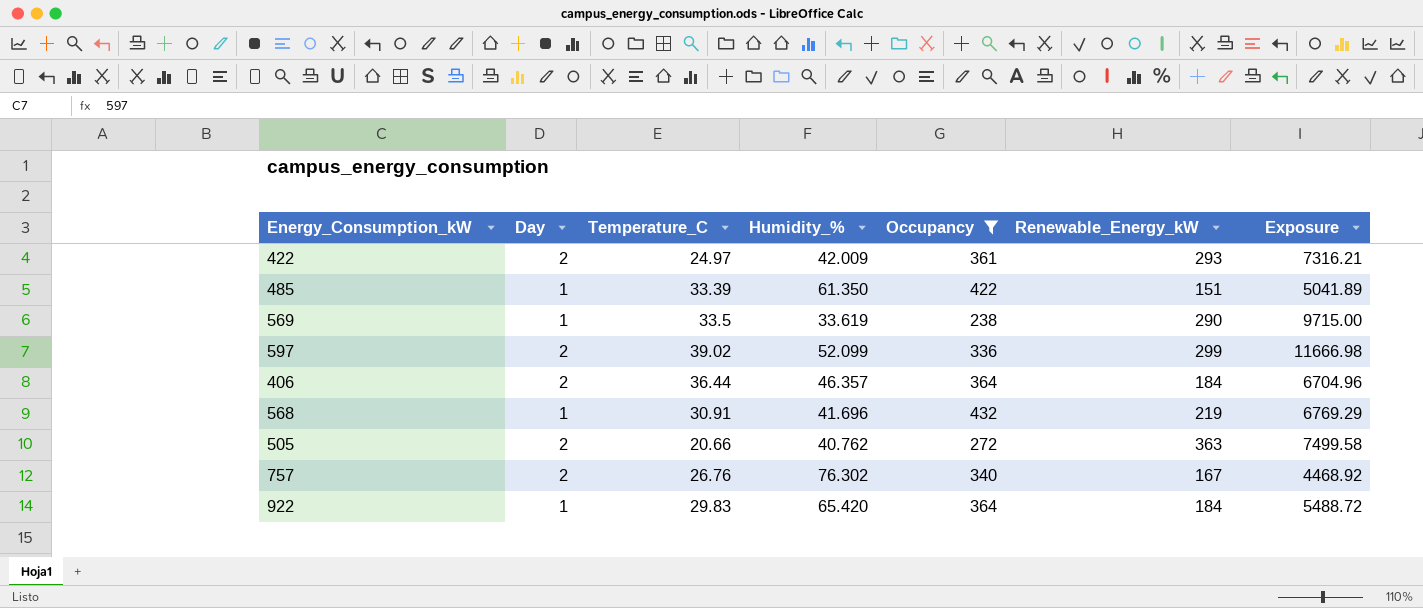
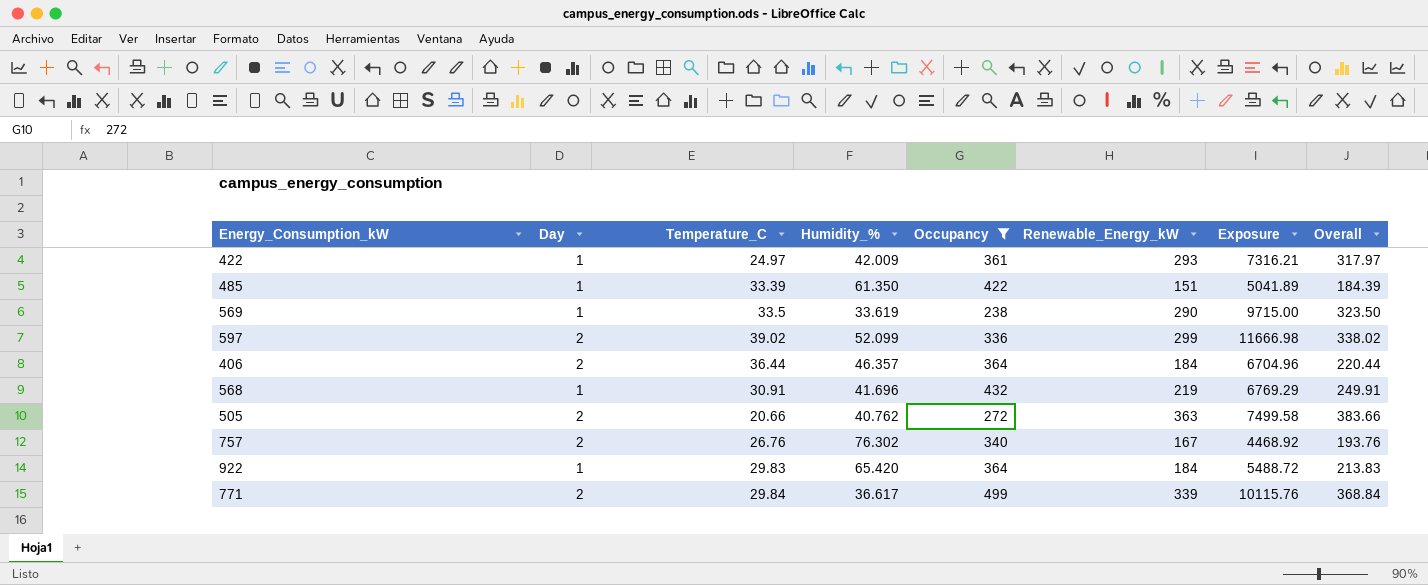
column Overall | formula: none -> [Temperature_C] + [Renewable_Energy_kW]
422 | Day: 2 -> 1
row 771: none -> 2 | 29.84 | 36.617 | 499 | 339 | 10115.76 | 368.84

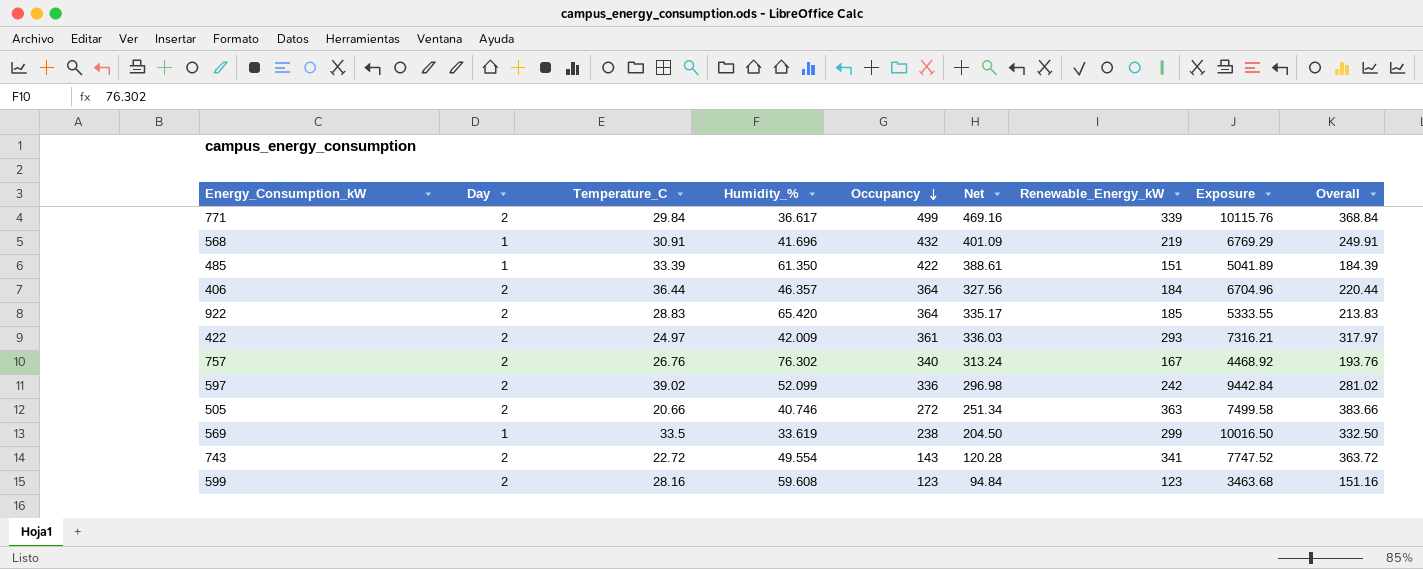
filter: Occupancy >= 238 -> none
row order: none -> Occupancy descending
column Net | formula: none -> [Occupancy] - [Temperature_C]
922 | Day: 1 -> 2
922 | Temperature_C: 29.83 -> 28.83
922 | Renewable_Energy_kW: 184 -> 185
922 | Exposure: 5488.72 -> 5333.55
422 | Day: 1 -> 2
597 | Renewable_Energy_kW: 299 -> 242
597 | Exposure: 11666.98 -> 9442.84
597 | Overall: 338.02 -> 281.02
505 | Humidity_%: 40.762 -> 40.746
569 | Renewable_Energy_kW: 290 -> 299
569 | Exposure: 9715.00 -> 10016.50
569 | Overall: 323.50 -> 332.50

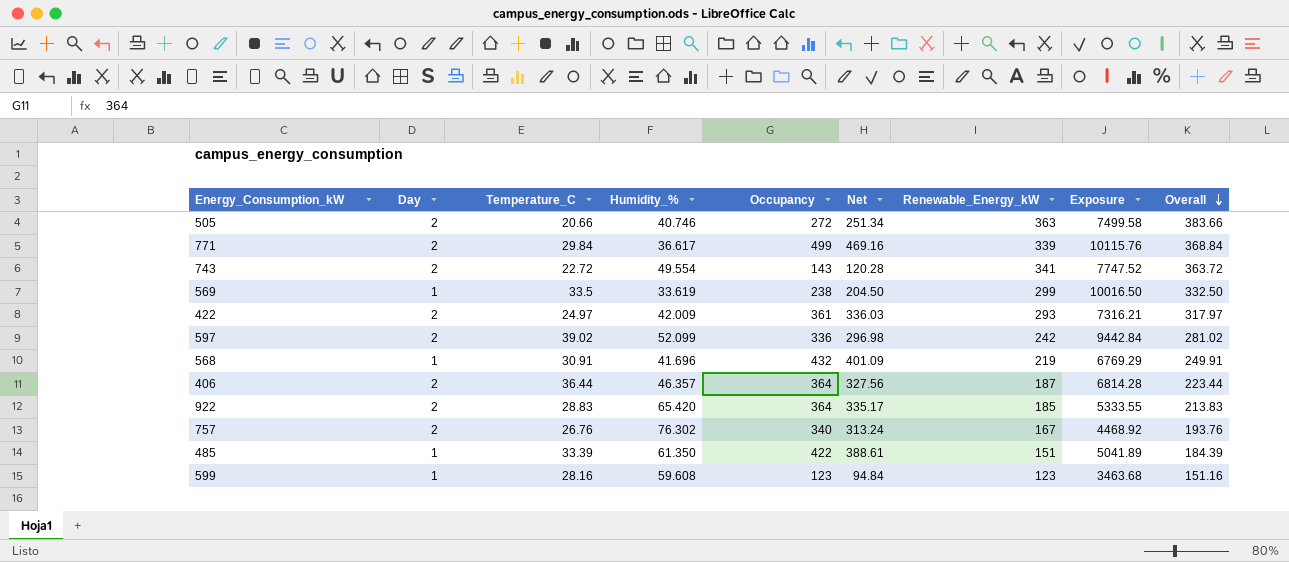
row order: Occupancy descending -> Overall descending
406 | Renewable_Energy_kW: 184 -> 187
406 | Exposure: 6704.96 -> 6814.28
406 | Overall: 220.44 -> 223.44
599 | Day: 2 -> 1

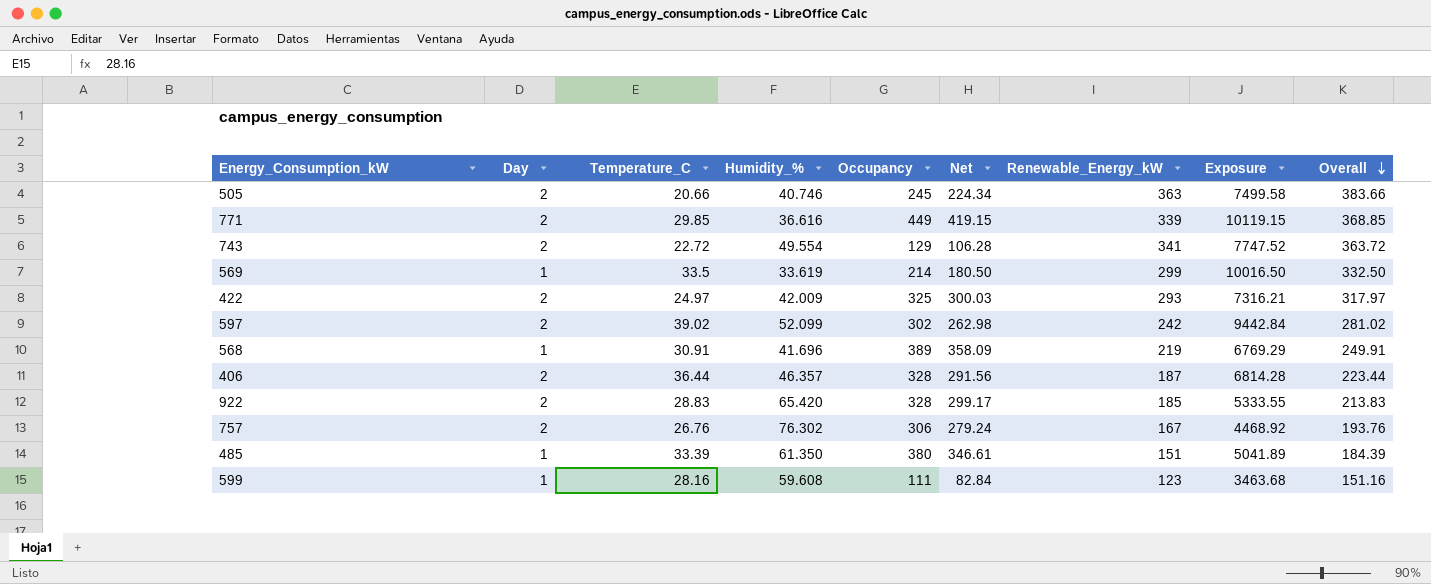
505 | Occupancy: 272 -> 245
505 | Net: 251.34 -> 224.34
771 | Temperature_C: 29.84 -> 29.85
771 | Humidity_%: 36.617 -> 36.616
771 | Occupancy: 499 -> 449
771 | Net: 469.16 -> 419.15
771 | Exposure: 10115.76 -> 10119.15
771 | Overall: 368.84 -> 368.85
743 | Occupancy: 143 -> 129
743 | Net: 120.28 -> 106.28
569 | Occupancy: 238 -> 214
569 | Net: 204.50 -> 180.50
422 | Occupancy: 361 -> 325
422 | Net: 336.03 -> 300.03
597 | Occupancy: 336 -> 302
597 | Net: 296.98 -> 262.98
568 | Occupancy: 432 -> 389
568 | Net: 401.09 -> 358.09
406 | Occupancy: 364 -> 328
406 | Net: 327.56 -> 291.56
922 | Occupancy: 364 -> 328
922 | Net: 335.17 -> 299.17
757 | Occupancy: 340 -> 306
757 | Net: 313.24 -> 279.24
485 | Occupancy: 422 -> 380
485 | Net: 388.61 -> 346.61
599 | Occupancy: 123 -> 111
599 | Net: 94.84 -> 82.84

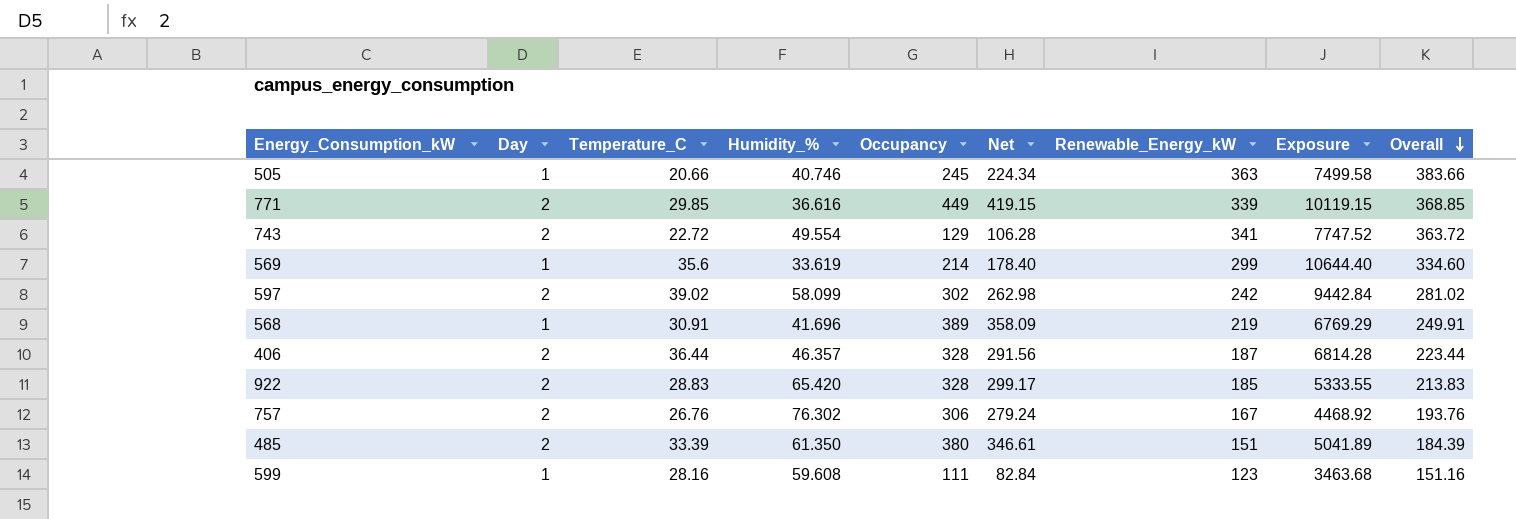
row 422: 2 | 24.97 | 42.009 | 325 | 300.03 | 293 | 7316.21 | 317.97 -> none
505 | Day: 2 -> 1
569 | Temperature_C: 33.5 -> 35.6
569 | Net: 180.50 -> 178.40
569 | Exposure: 10016.50 -> 10644.40
569 | Overall: 332.50 -> 334.60
597 | Humidity_%: 52.099 -> 58.099
485 | Day: 1 -> 2

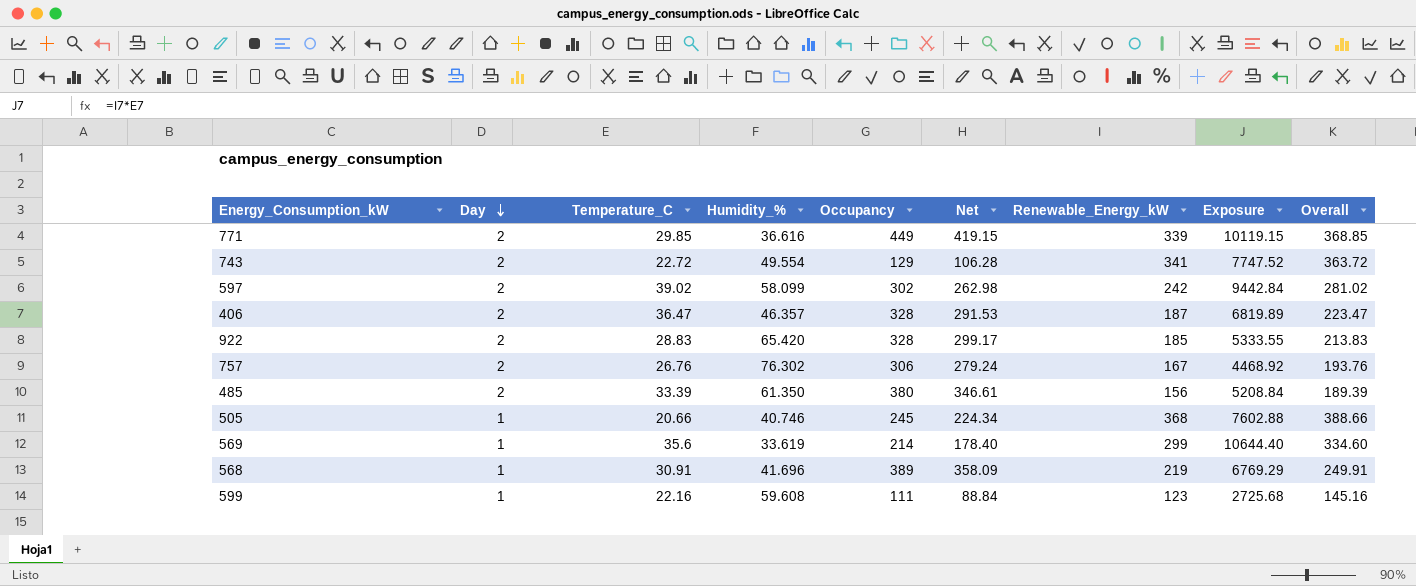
row order: Overall descending -> Day descending
406 | Temperature_C: 36.44 -> 36.47
406 | Net: 291.56 -> 291.53
406 | Exposure: 6814.28 -> 6819.89
406 | Overall: 223.44 -> 223.47
485 | Renewable_Energy_kW: 151 -> 156
485 | Exposure: 5041.89 -> 5208.84
485 | Overall: 184.39 -> 189.39
505 | Renewable_Energy_kW: 363 -> 368
505 | Exposure: 7499.58 -> 7602.88
505 | Overall: 383.66 -> 388.66
599 | Temperature_C: 28.16 -> 22.16
599 | Net: 82.84 -> 88.84
599 | Exposure: 3463.68 -> 2725.68
599 | Overall: 151.16 -> 145.16

